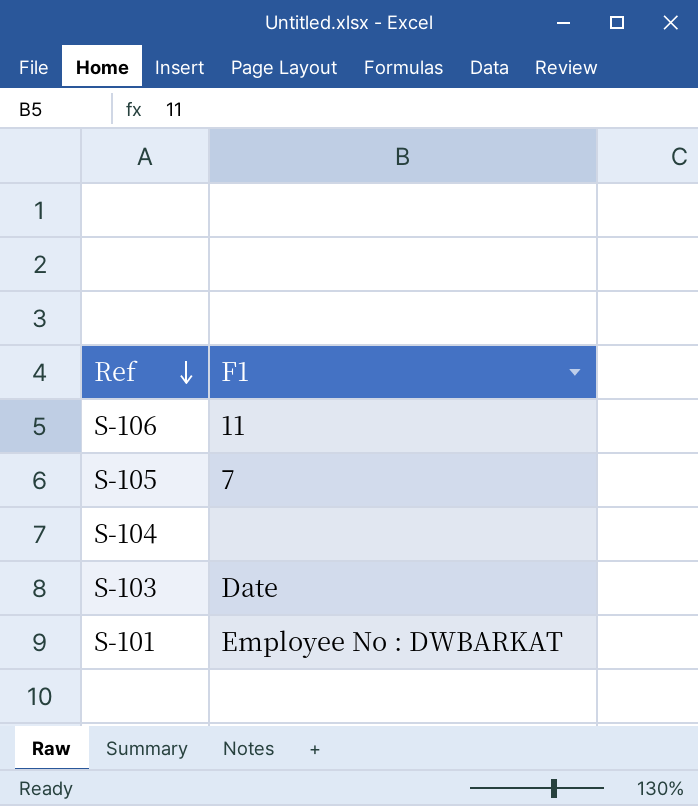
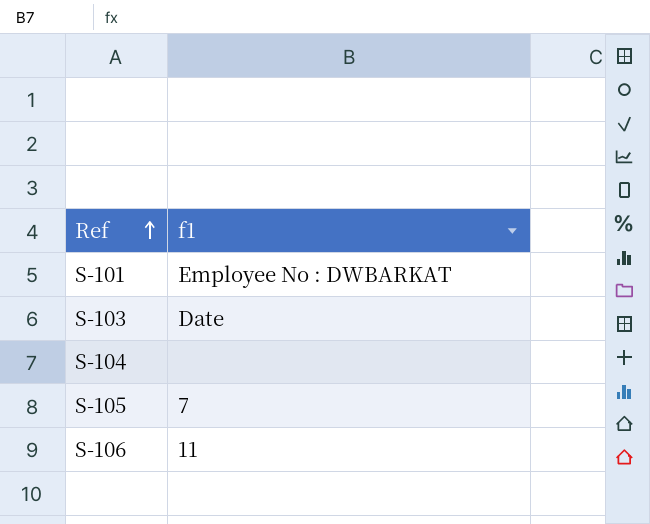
row order: Ref descending -> Ref ascending
column name: F1 -> f1

